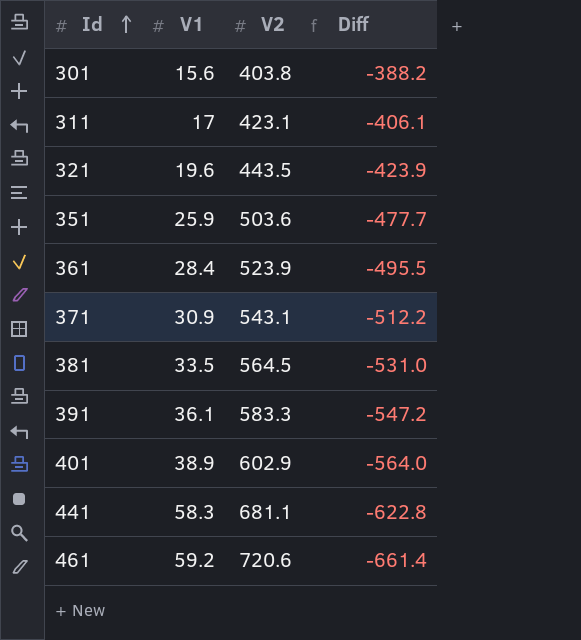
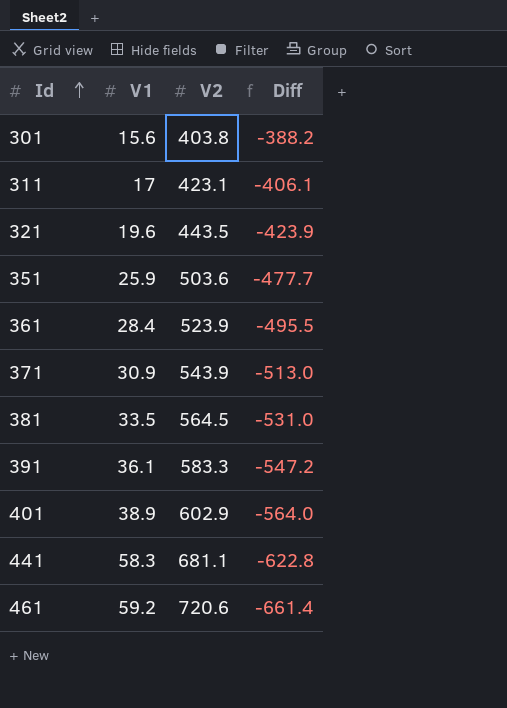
371 | V2: 543.1 -> 543.9
371 | Diff: -512.2 -> -513.0

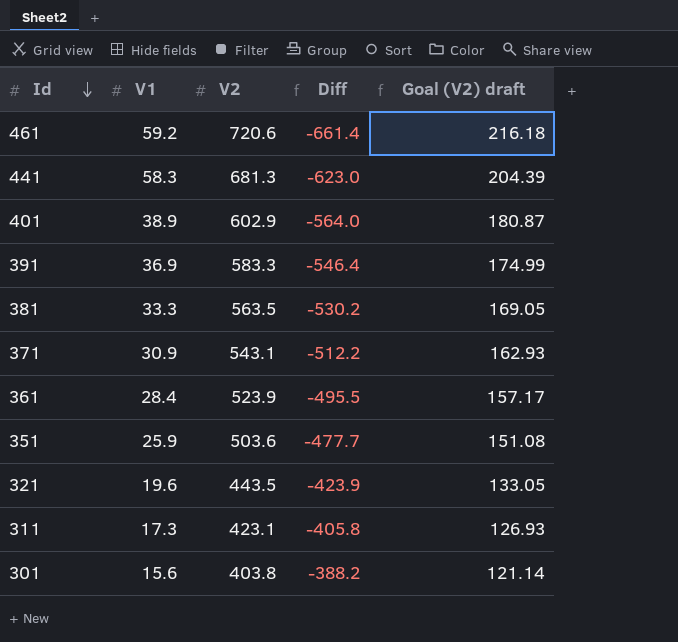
row order: Id ascending -> Id descending
column Goal (V2) draft | formula: none -> [V2] * 0.3
441 | V2: 681.1 -> 681.3
441 | Diff: -622.8 -> -623.0
391 | V1: 36.1 -> 36.9
391 | Diff: -547.2 -> -546.4
381 | V1: 33.5 -> 33.3
381 | V2: 564.5 -> 563.5
381 | Diff: -531.0 -> -530.2
371 | V2: 543.9 -> 543.1
371 | Diff: -513.0 -> -512.2
311 | V1: 17 -> 17.3
311 | Diff: -406.1 -> -405.8

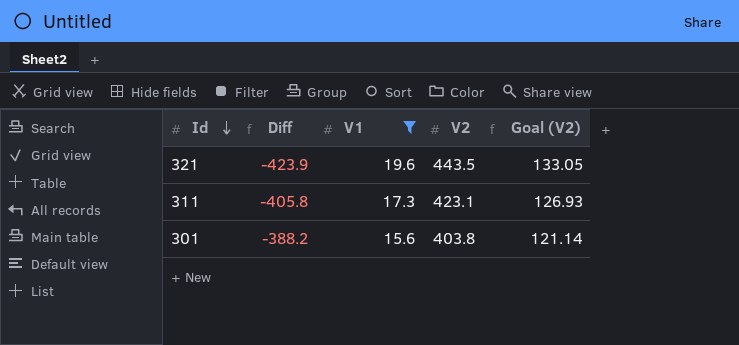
filter: none -> V1 <= 19.6
column Diff | position: 4 -> 2
column name: Goal (V2) draft -> Goal (V2)

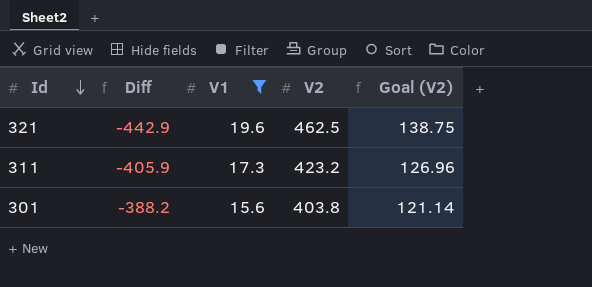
321 | Diff: -423.9 -> -442.9
321 | V2: 443.5 -> 462.5
321 | Goal (V2): 133.05 -> 138.75
311 | Diff: -405.8 -> -405.9
311 | V2: 423.1 -> 423.2
311 | Goal (V2): 126.93 -> 126.96

